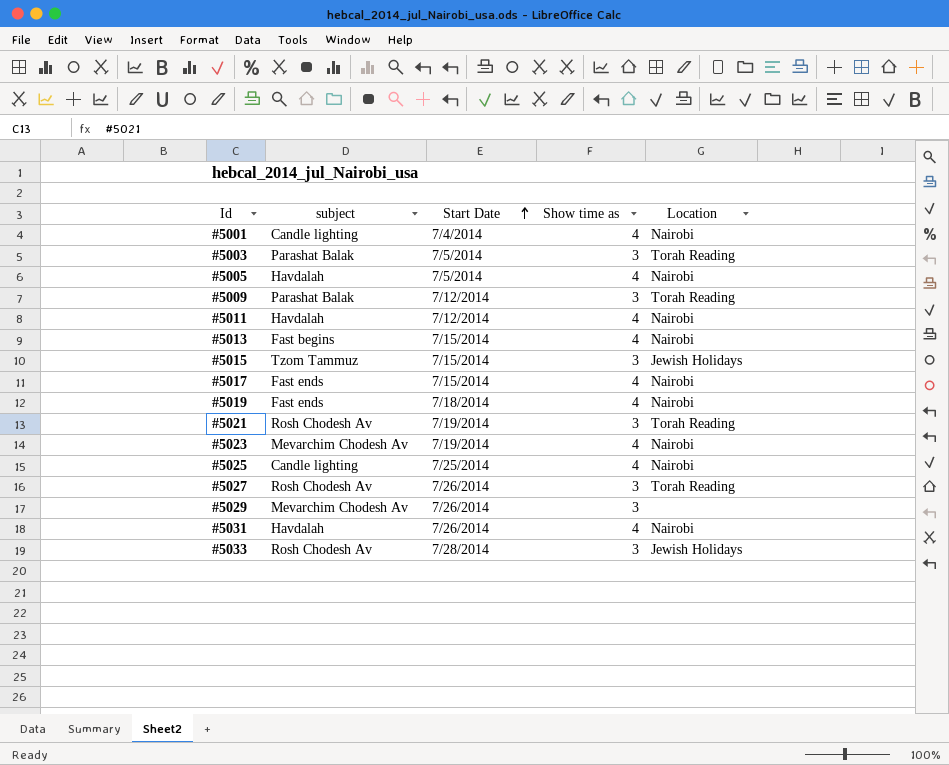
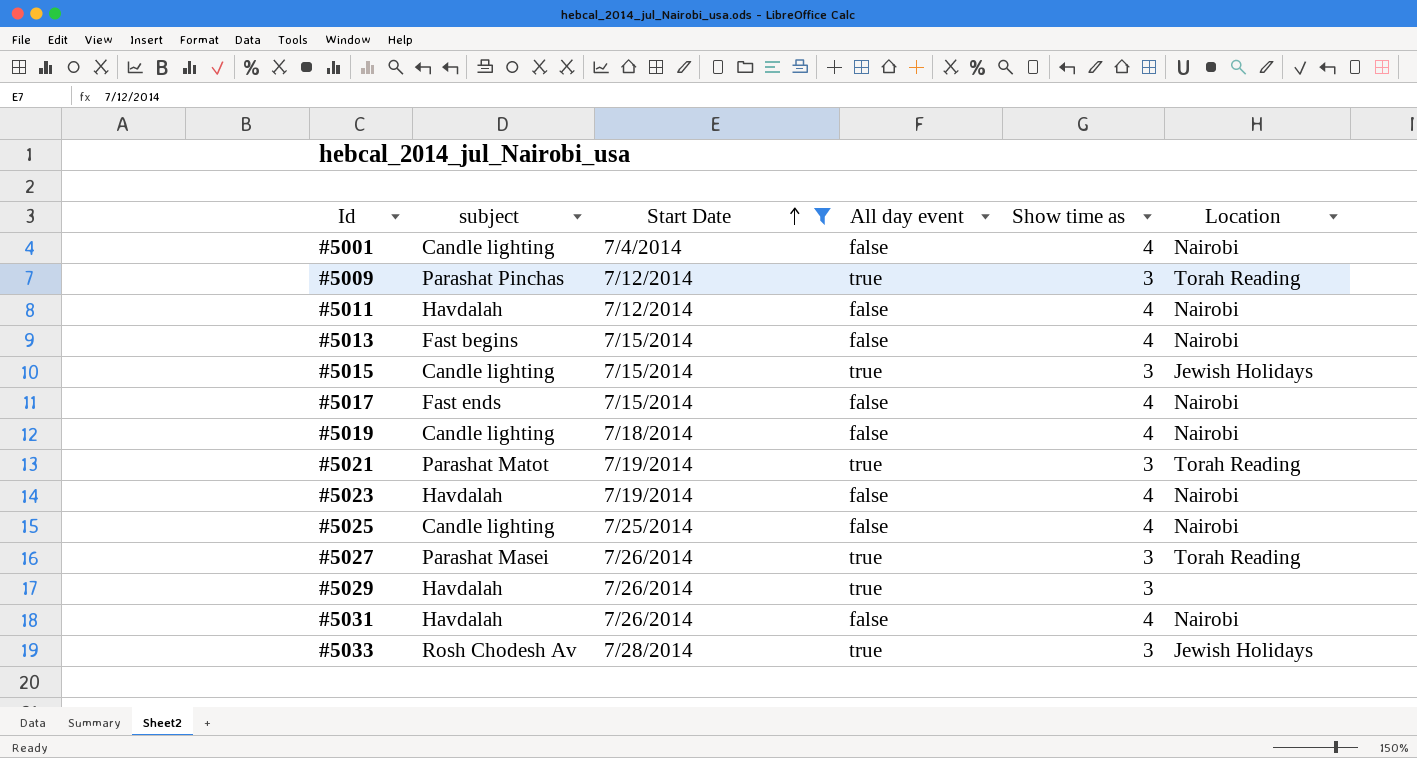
filter: none -> Start Date != 7/5/2014
column All day event | position: none -> 4
#5009 | subject: Parashat Balak -> Parashat Pinchas
#5015 | subject: Tzom Tammuz -> Candle lighting
#5019 | subject: Fast ends -> Candle lighting
#5021 | subject: Rosh Chodesh Av -> Parashat Matot
#5023 | subject: Mevarchim Chodesh Av -> Havdalah
#5027 | subject: Rosh Chodesh Av -> Parashat Masei
#5029 | subject: Mevarchim Chodesh Av -> Havdalah

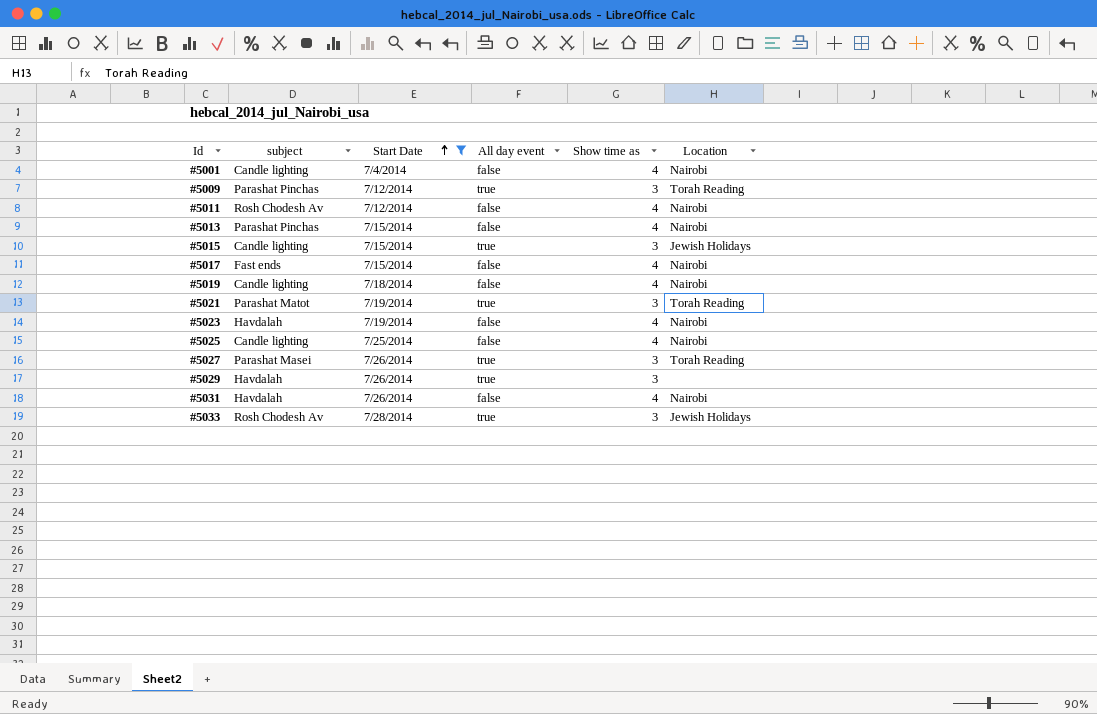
#5011 | subject: Havdalah -> Rosh Chodesh Av
#5013 | subject: Fast begins -> Parashat Pinchas

